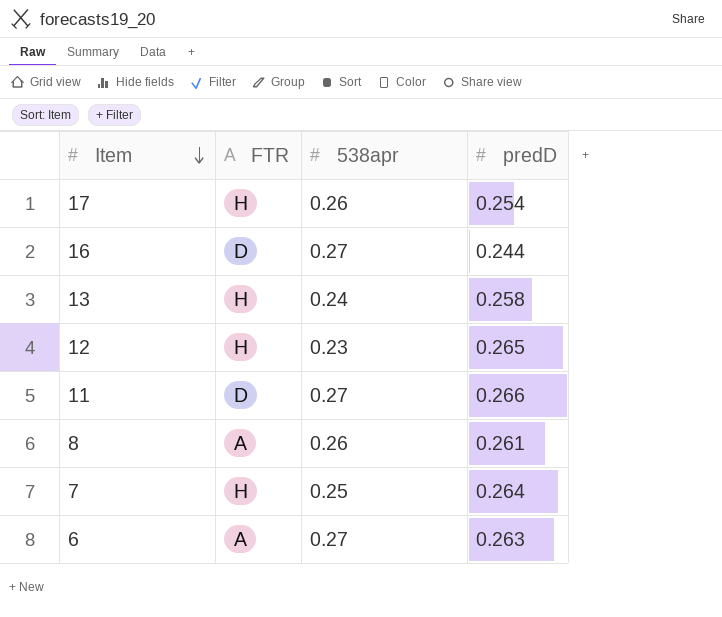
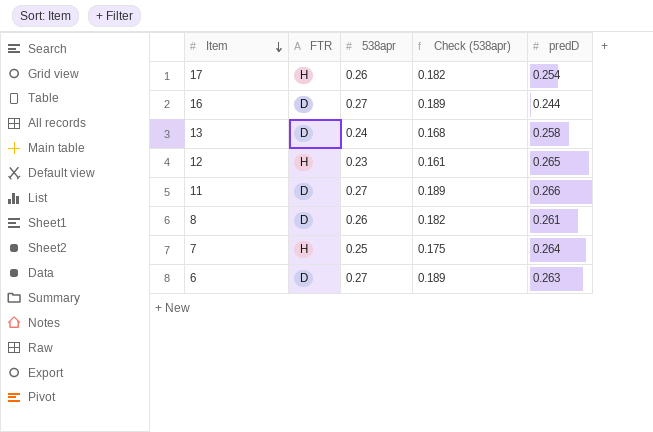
column Check (538apr) | formula: none -> [538apr] * 0.7
13 | FTR: H -> D
8 | FTR: A -> D
6 | FTR: A -> D

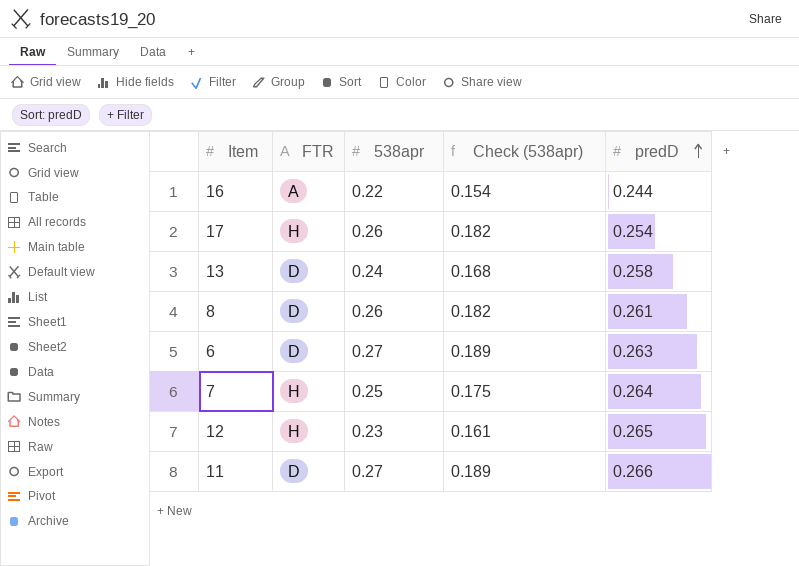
row order: Item descending -> predD ascending
16 | FTR: D -> A
16 | 538apr: 0.27 -> 0.22
16 | Check (538apr): 0.189 -> 0.154

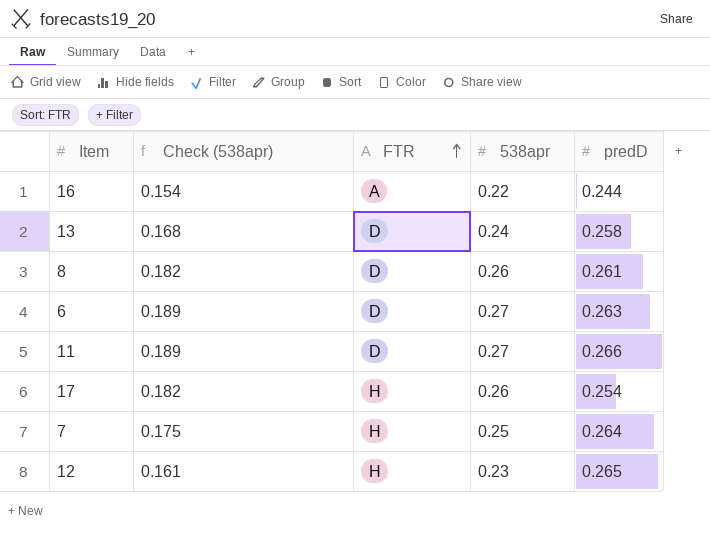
row order: predD ascending -> FTR ascending
column Check (538apr) | position: 4 -> 2

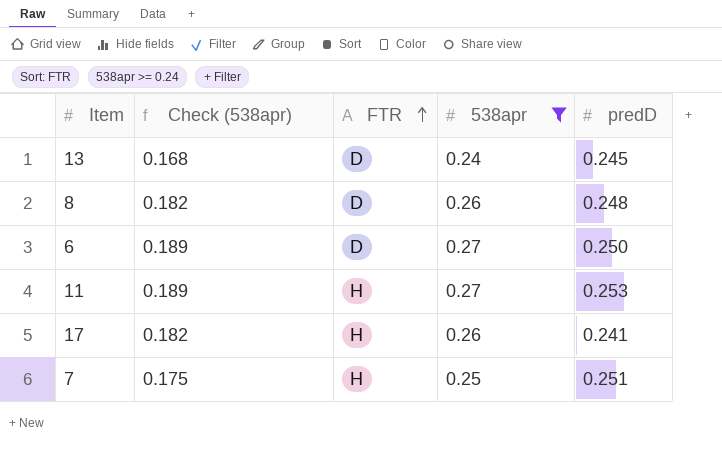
filter: none -> 538apr >= 0.24
13 | predD: 0.258 -> 0.245
8 | predD: 0.261 -> 0.248
6 | predD: 0.263 -> 0.250
11 | FTR: D -> H
11 | predD: 0.266 -> 0.253
17 | predD: 0.254 -> 0.241
7 | predD: 0.264 -> 0.251

